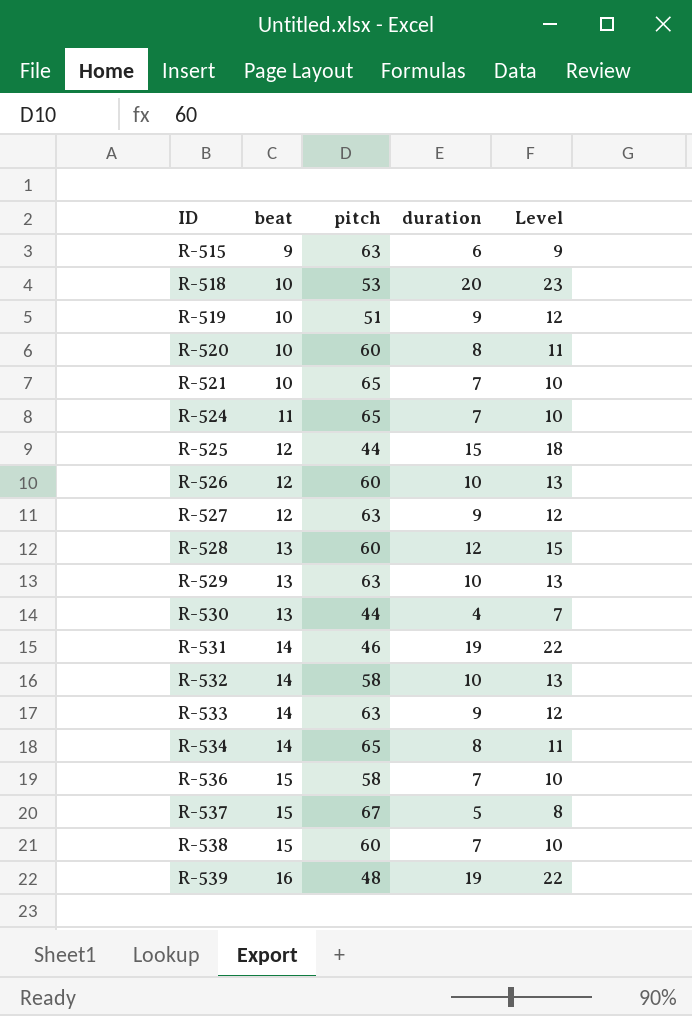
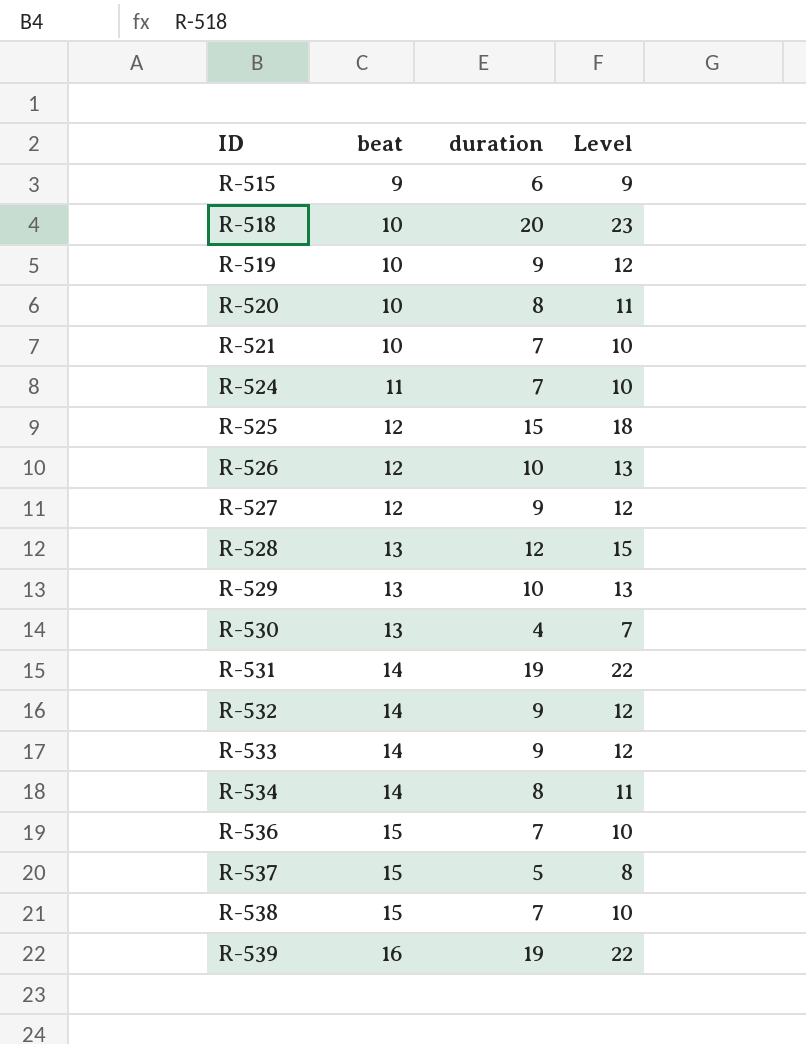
column pitch | position: 3 -> none
R-532 | duration: 10 -> 9
R-532 | Level: 13 -> 12

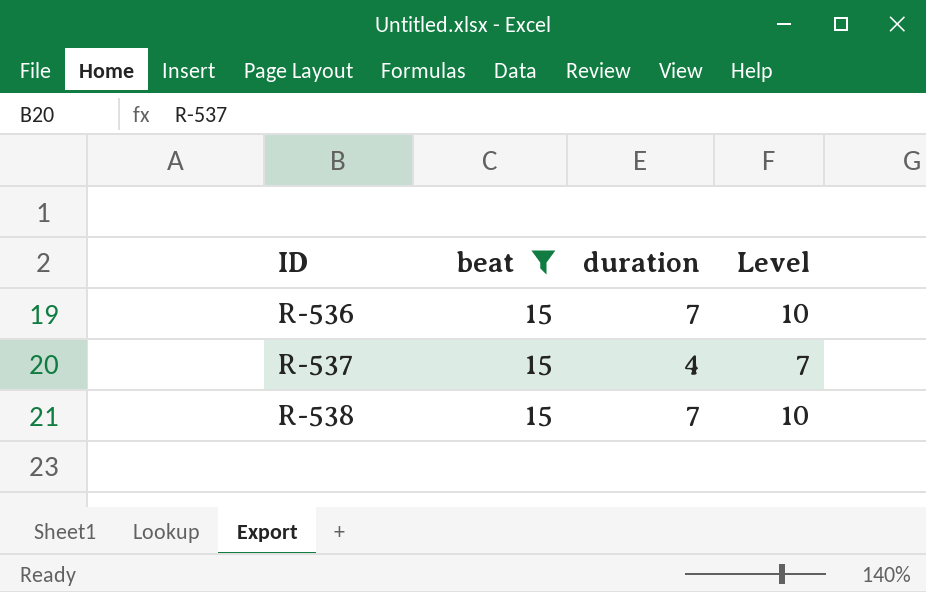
filter: none -> beat = 15
R-537 | duration: 5 -> 4
R-537 | Level: 8 -> 7

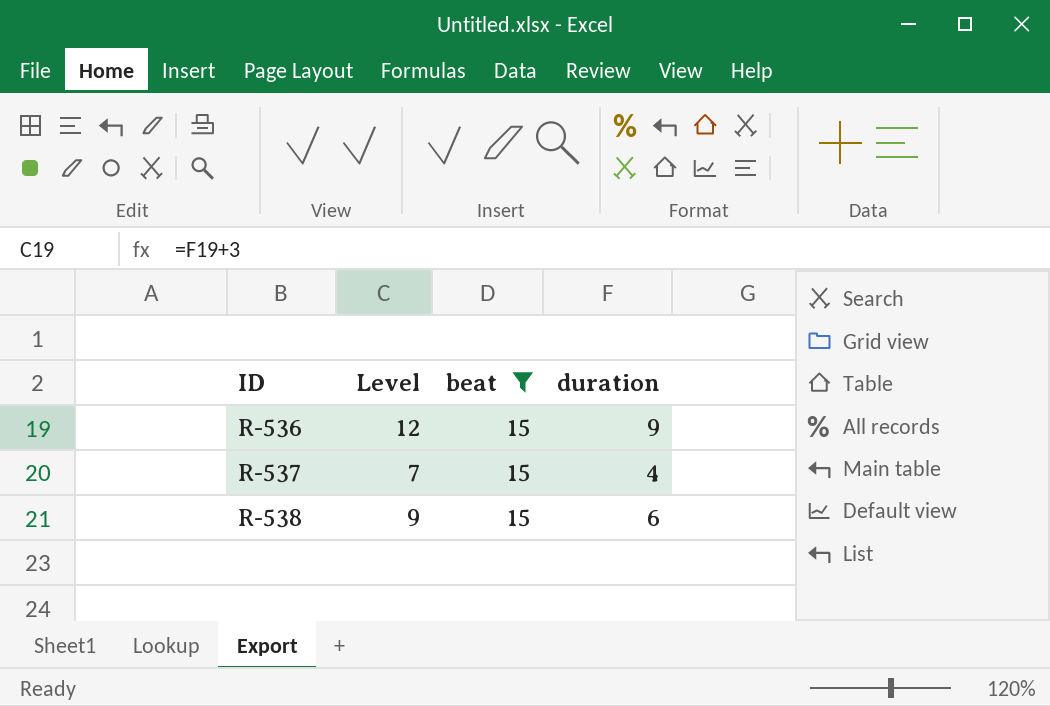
column Level | position: 4 -> 2
R-536 | Level: 10 -> 12
R-536 | duration: 7 -> 9
R-538 | Level: 10 -> 9
R-538 | duration: 7 -> 6

